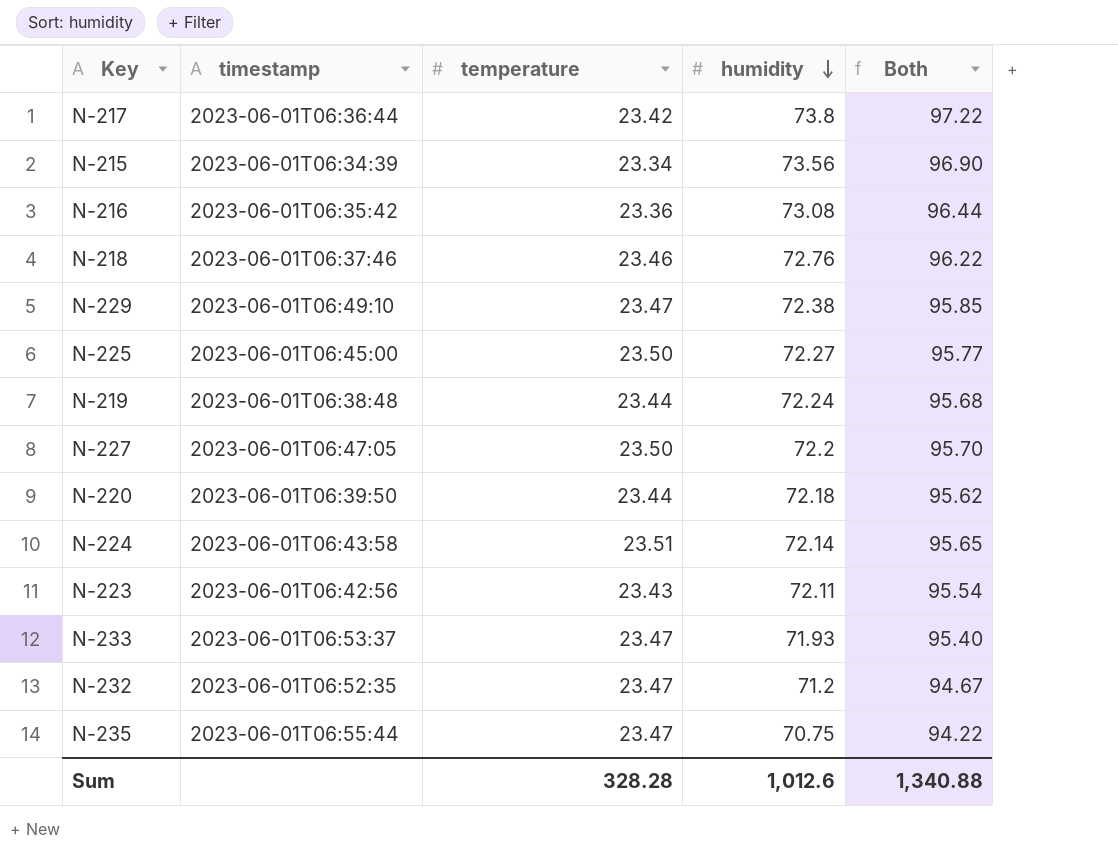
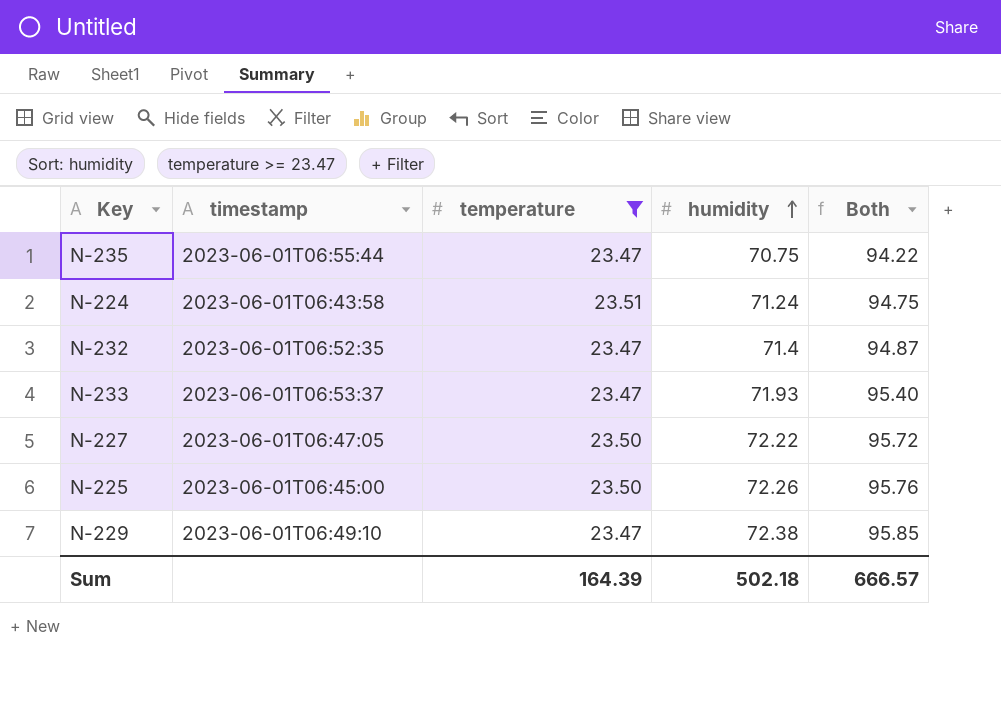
filter: none -> temperature >= 23.47
row order: humidity descending -> humidity ascending
N-224 | humidity: 72.14 -> 71.24
N-224 | Both: 95.65 -> 94.75
N-232 | humidity: 71.2 -> 71.4
N-232 | Both: 94.67 -> 94.87
N-227 | humidity: 72.2 -> 72.22
N-227 | Both: 95.70 -> 95.72
N-225 | humidity: 72.27 -> 72.26
N-225 | Both: 95.77 -> 95.76
Sum | temperature: 328.28 -> 164.39
Sum | humidity: 1,012.6 -> 502.18
Sum | Both: 1,340.88 -> 666.57

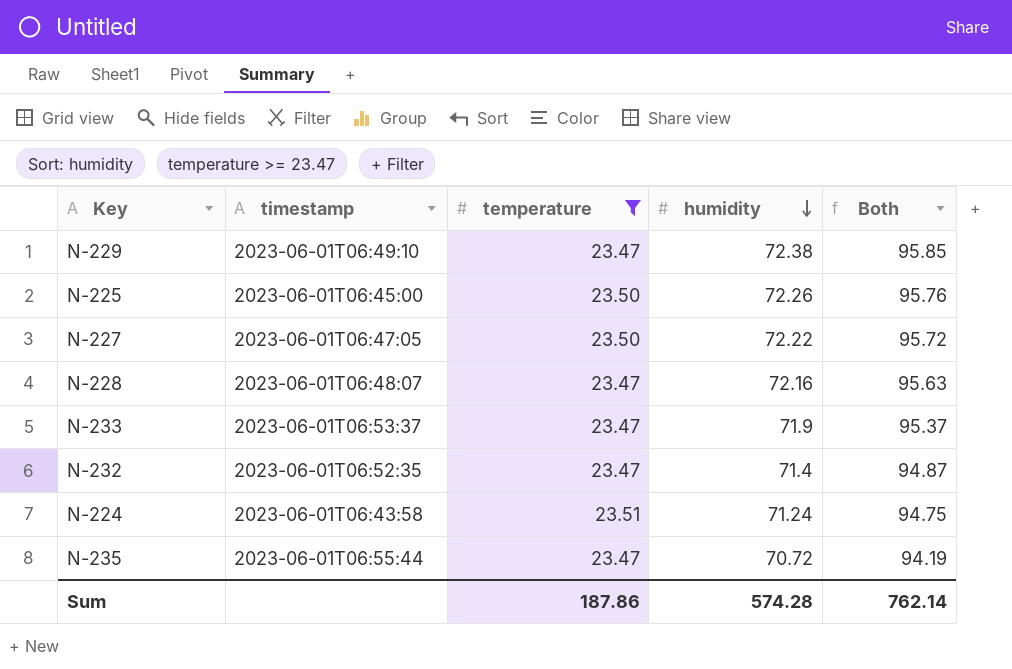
row order: humidity ascending -> humidity descending
row N-228: none -> 2023-06-01T06:48:07 | 23.47 | 72.16 | 95.63
N-233 | humidity: 71.93 -> 71.9
N-233 | Both: 95.40 -> 95.37
N-235 | humidity: 70.75 -> 70.72
N-235 | Both: 94.22 -> 94.19
Sum | temperature: 164.39 -> 187.86
Sum | humidity: 502.18 -> 574.28
Sum | Both: 666.57 -> 762.14

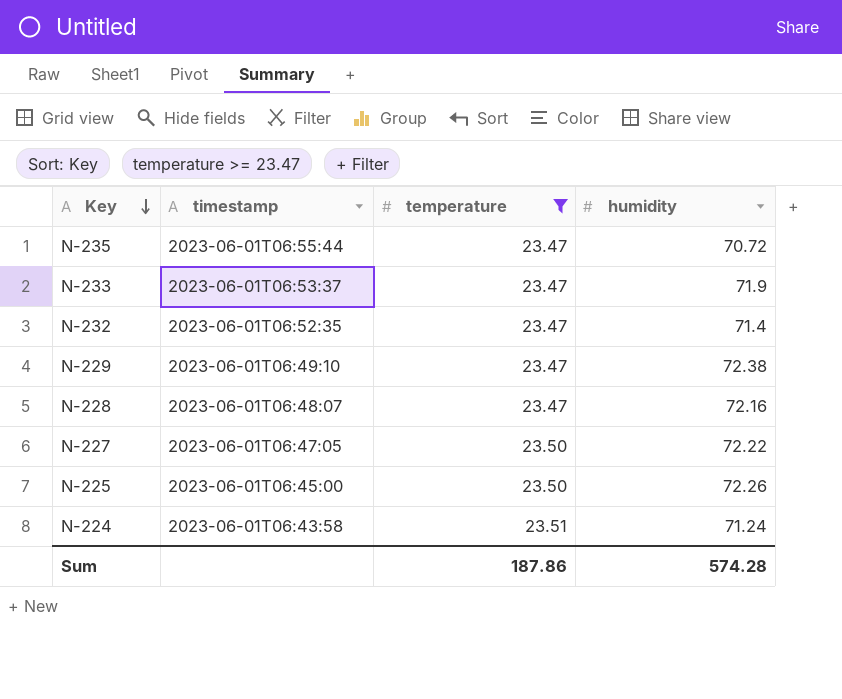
row order: humidity descending -> Key descending
column Both | formula: [temperature] + [humidity] -> none

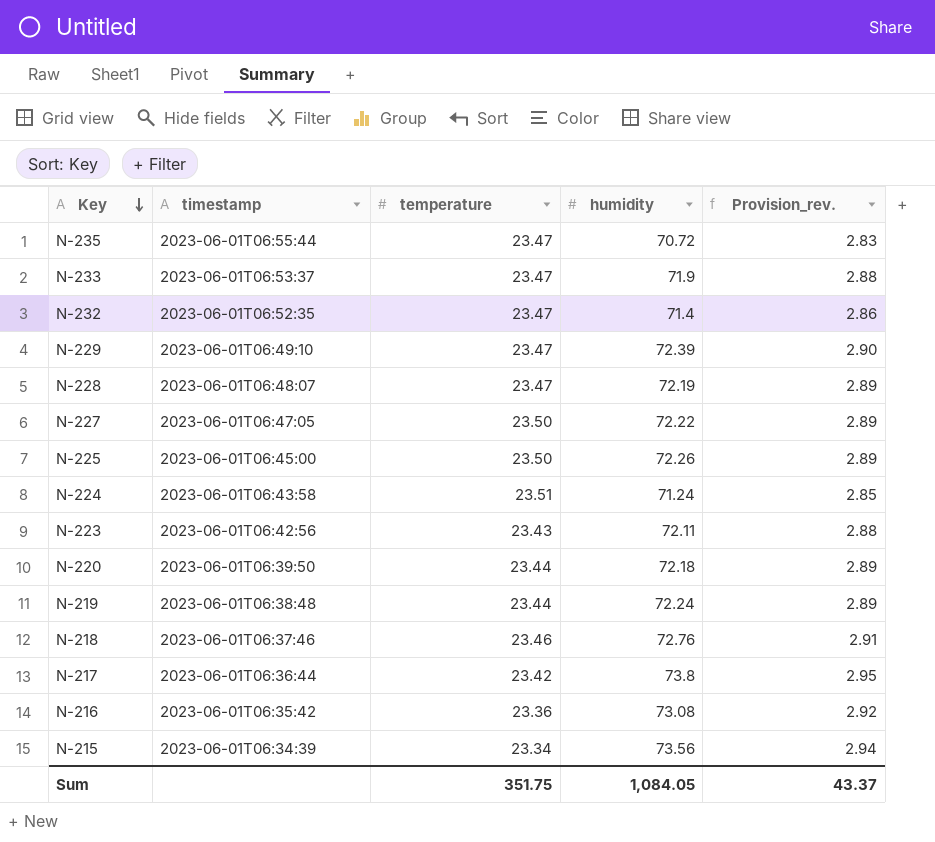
filter: temperature >= 23.47 -> none
column Provision_rev. | formula: none -> [humidity] * 0.04
N-229 | humidity: 72.38 -> 72.39
N-228 | humidity: 72.16 -> 72.19
Sum | temperature: 187.86 -> 351.75
Sum | humidity: 574.28 -> 1,084.05

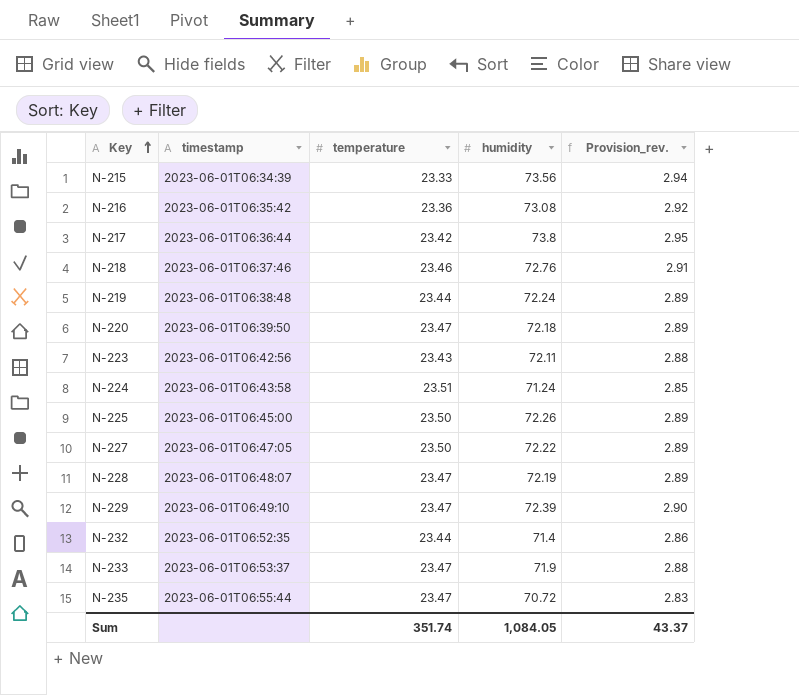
row order: Key descending -> Key ascending
N-215 | temperature: 23.34 -> 23.33
N-220 | temperature: 23.44 -> 23.47
N-232 | temperature: 23.47 -> 23.44
Sum | temperature: 351.75 -> 351.74

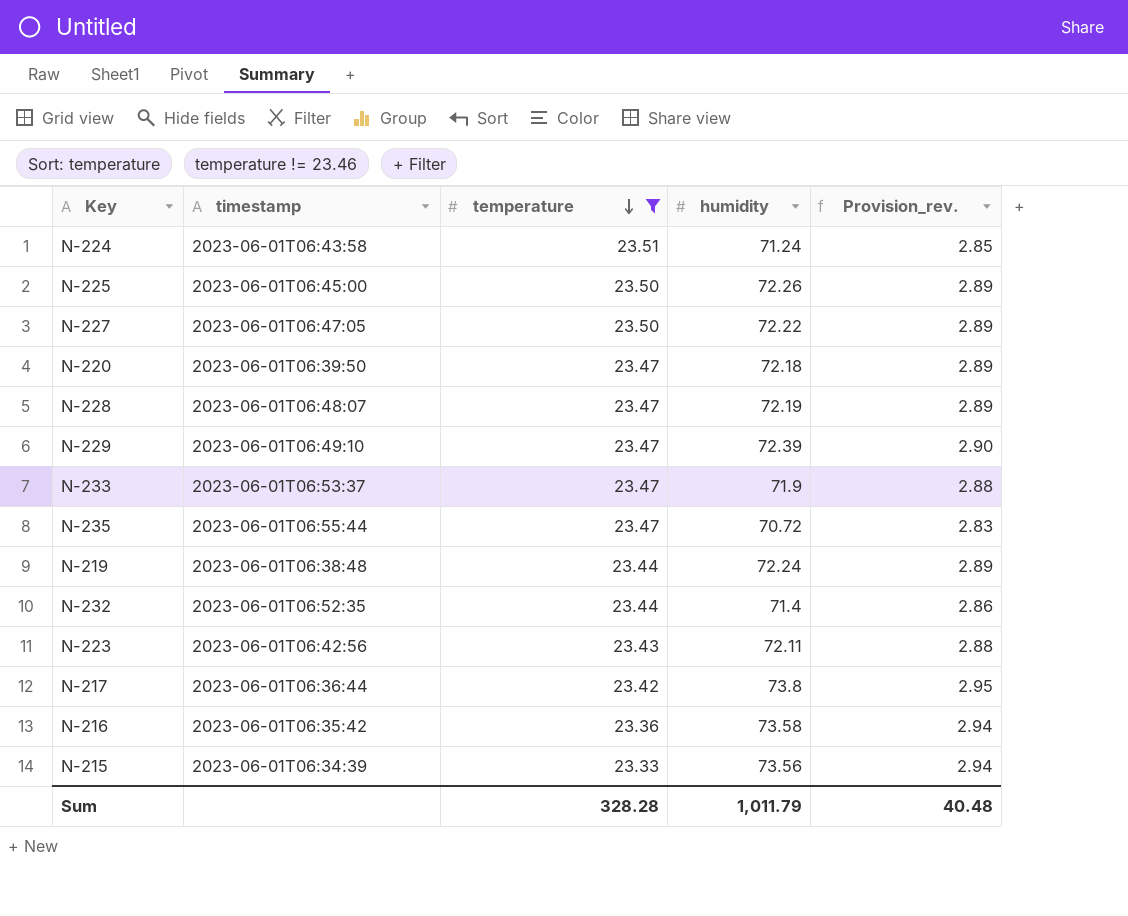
filter: none -> temperature != 23.46
row order: Key ascending -> temperature descending
N-216 | humidity: 73.08 -> 73.58
N-216 | Provision_rev.: 2.92 -> 2.94
Sum | temperature: 351.74 -> 328.28
Sum | humidity: 1,084.05 -> 1,011.79
Sum | Provision_rev.: 43.37 -> 40.48

